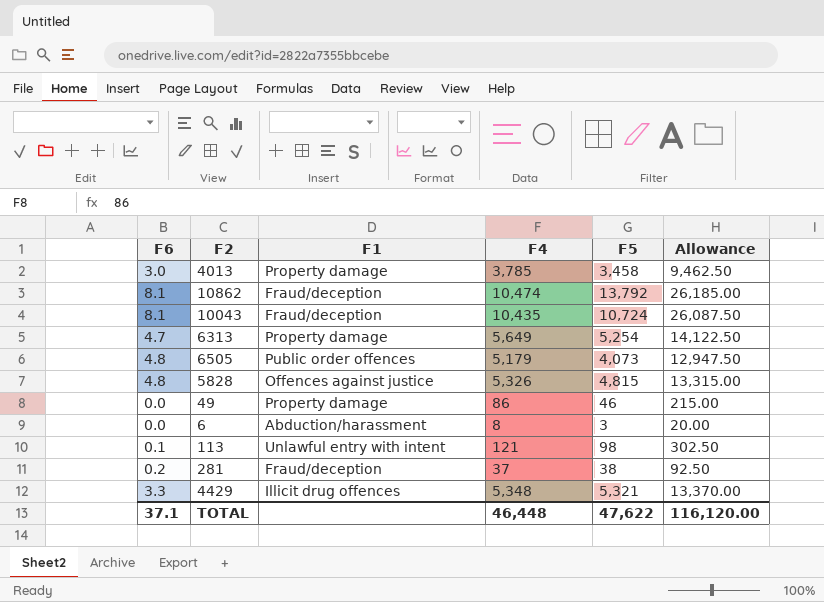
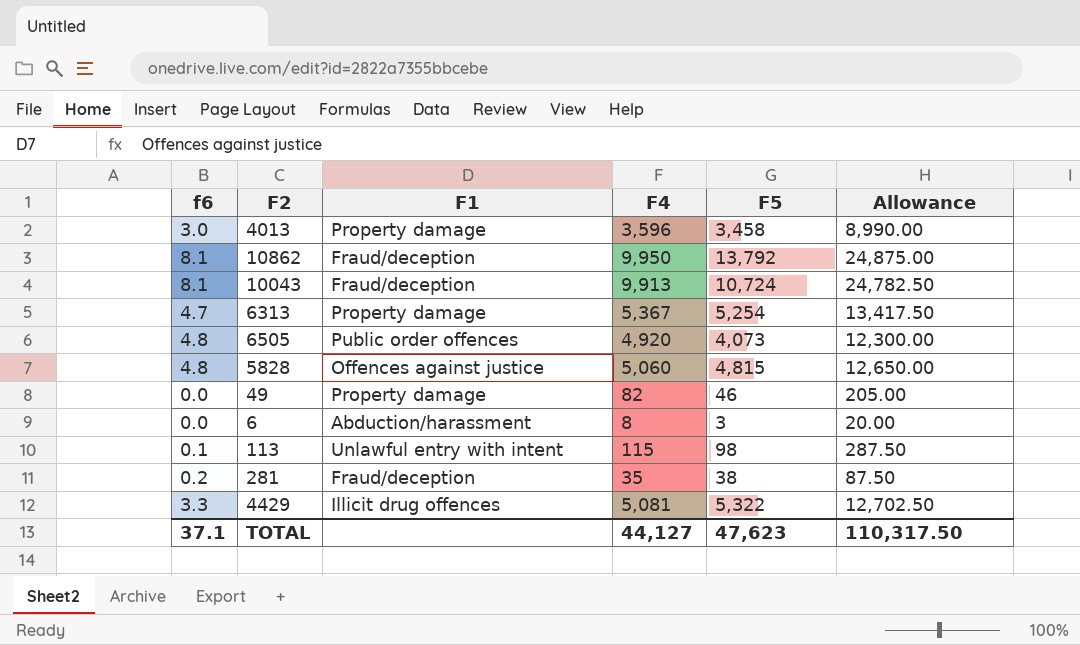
column name: F6 -> f6
4013 | F4: 3,785 -> 3,596
4013 | Allowance: 9,462.50 -> 8,990.00
10862 | F4: 10,474 -> 9,950
10862 | Allowance: 26,185.00 -> 24,875.00
10043 | F4: 10,435 -> 9,913
10043 | Allowance: 26,087.50 -> 24,782.50
6313 | F4: 5,649 -> 5,367
6313 | Allowance: 14,122.50 -> 13,417.50
6505 | F4: 5,179 -> 4,920
6505 | Allowance: 12,947.50 -> 12,300.00
5828 | F4: 5,326 -> 5,060
5828 | Allowance: 13,315.00 -> 12,650.00
49 | F4: 86 -> 82
49 | Allowance: 215.00 -> 205.00
113 | F4: 121 -> 115
113 | Allowance: 302.50 -> 287.50
281 | F4: 37 -> 35
281 | Allowance: 92.50 -> 87.50
4429 | F4: 5,348 -> 5,081
4429 | F5: 5,321 -> 5,322
4429 | Allowance: 13,370.00 -> 12,702.50
TOTAL | F4: 46,448 -> 44,127
TOTAL | F5: 47,622 -> 47,623
TOTAL | Allowance: 116,120.00 -> 110,317.50

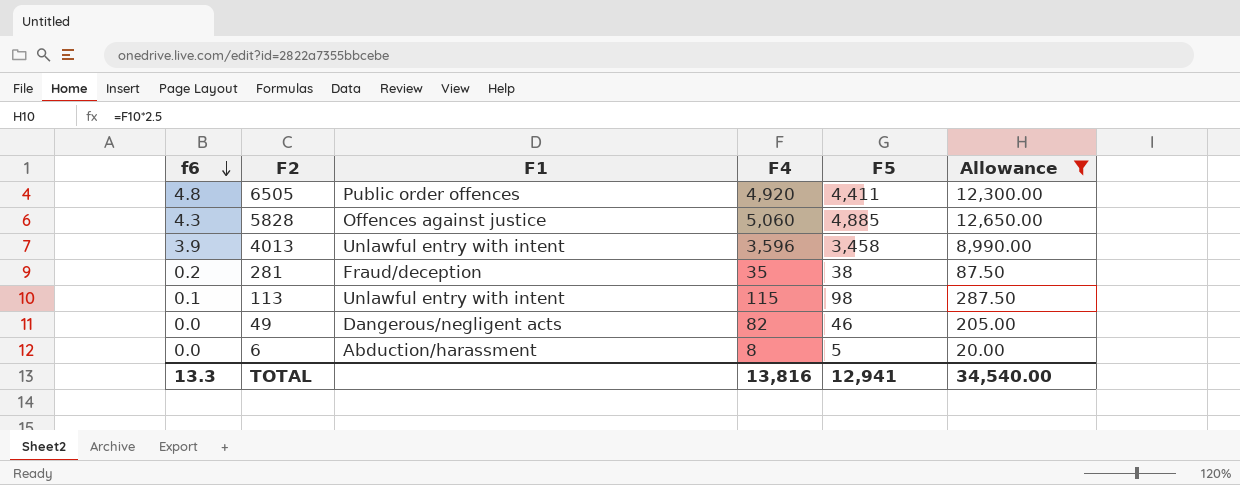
filter: none -> Allowance <= 12,650.00
row order: none -> f6 descending
6505 | F5: 4,073 -> 4,411
5828 | f6: 4.8 -> 4.3
5828 | F5: 4,815 -> 4,885
4013 | f6: 3.0 -> 3.9
4013 | F1: Property damage -> Unlawful entry with intent
49 | F1: Property damage -> Dangerous/negligent acts
6 | F5: 3 -> 5
TOTAL | f6: 37.1 -> 13.3
TOTAL | F4: 44,127 -> 13,816
TOTAL | F5: 47,623 -> 12,941
TOTAL | Allowance: 110,317.50 -> 34,540.00

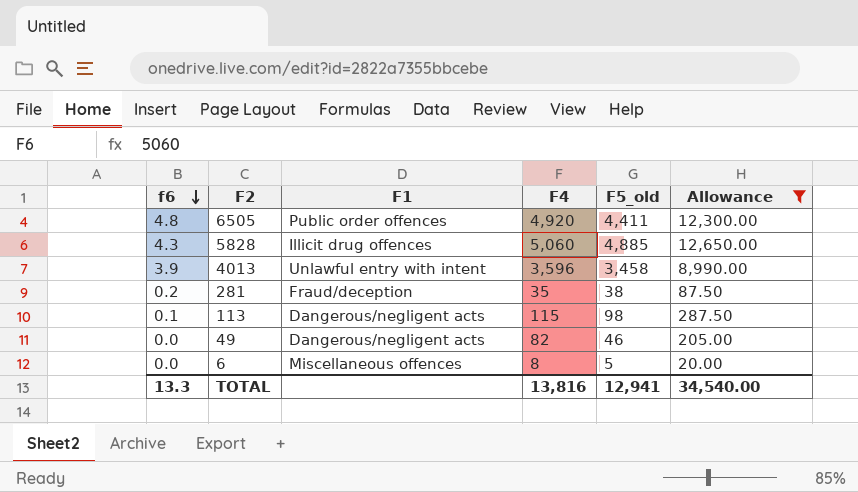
column name: F5 -> F5_old
5828 | F1: Offences against justice -> Illicit drug offences
113 | F1: Unlawful entry with intent -> Dangerous/negligent acts
6 | F1: Abduction/harassment -> Miscellaneous offences

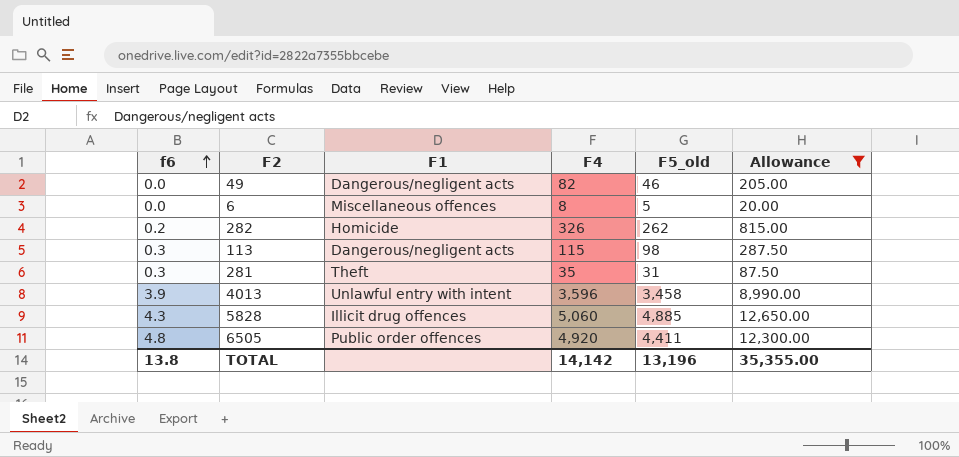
row order: f6 descending -> f6 ascending
row 282: none -> 0.2 | Homicide | 326 | 262 | 815.00
113 | f6: 0.1 -> 0.3
281 | f6: 0.2 -> 0.3
281 | F1: Fraud/deception -> Theft
281 | F5_old: 38 -> 31
TOTAL | f6: 13.3 -> 13.8
TOTAL | F4: 13,816 -> 14,142
TOTAL | F5_old: 12,941 -> 13,196
TOTAL | Allowance: 34,540.00 -> 35,355.00

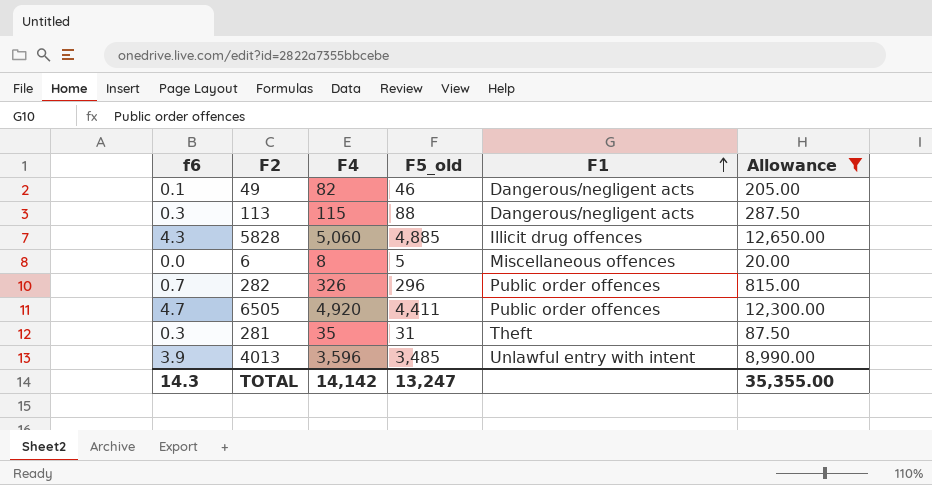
row order: f6 ascending -> F1 ascending
column F1 | position: 3 -> 5
49 | f6: 0.0 -> 0.1
113 | F5_old: 98 -> 88
282 | f6: 0.2 -> 0.7
282 | F5_old: 262 -> 296
282 | F1: Homicide -> Public order offences
6505 | f6: 4.8 -> 4.7
4013 | F5_old: 3,458 -> 3,485
TOTAL | f6: 13.8 -> 14.3
TOTAL | F5_old: 13,196 -> 13,247

